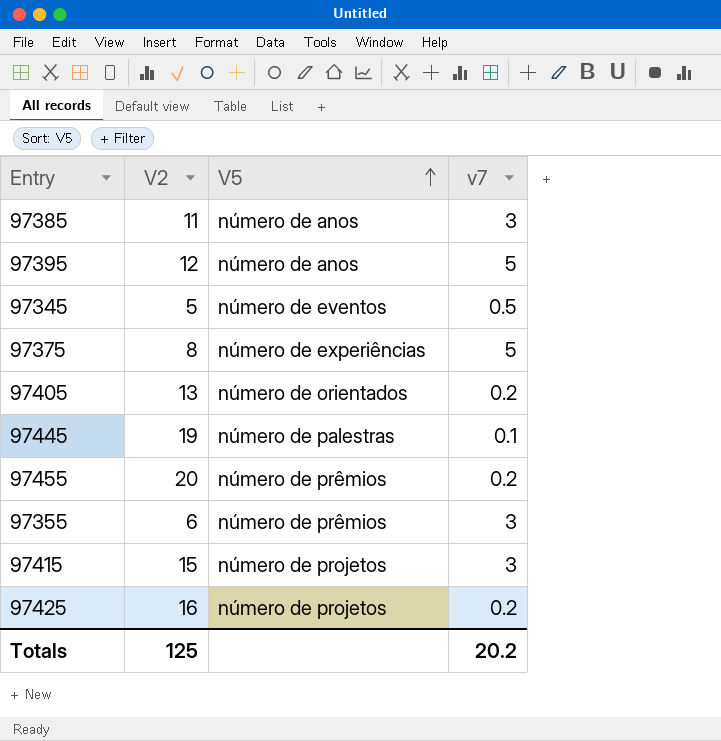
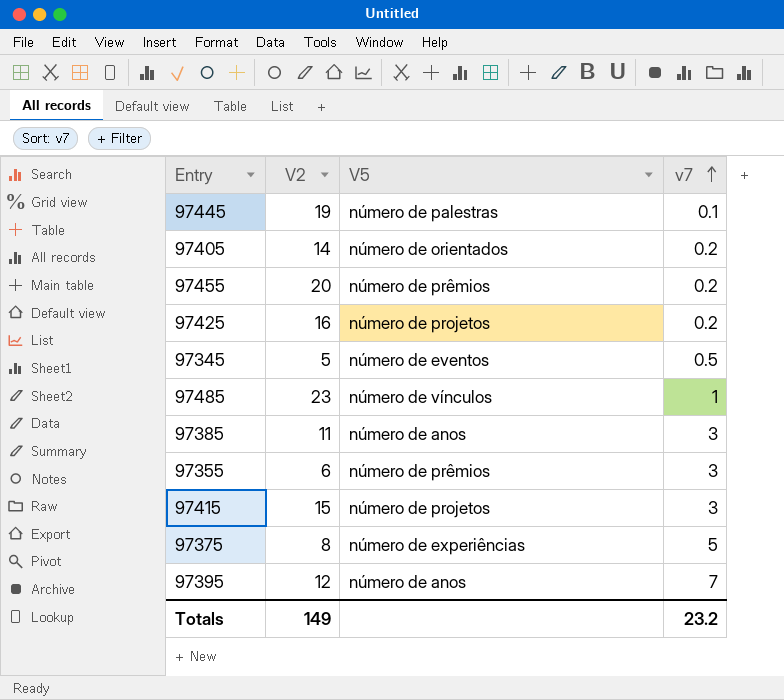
row order: V5 ascending -> v7 ascending
97405 | V2: 13 -> 14
row 97485: none -> 23 | número de vínculos | 1
97395 | v7: 5 -> 7
Totals | V2: 125 -> 149
Totals | v7: 20.2 -> 23.2

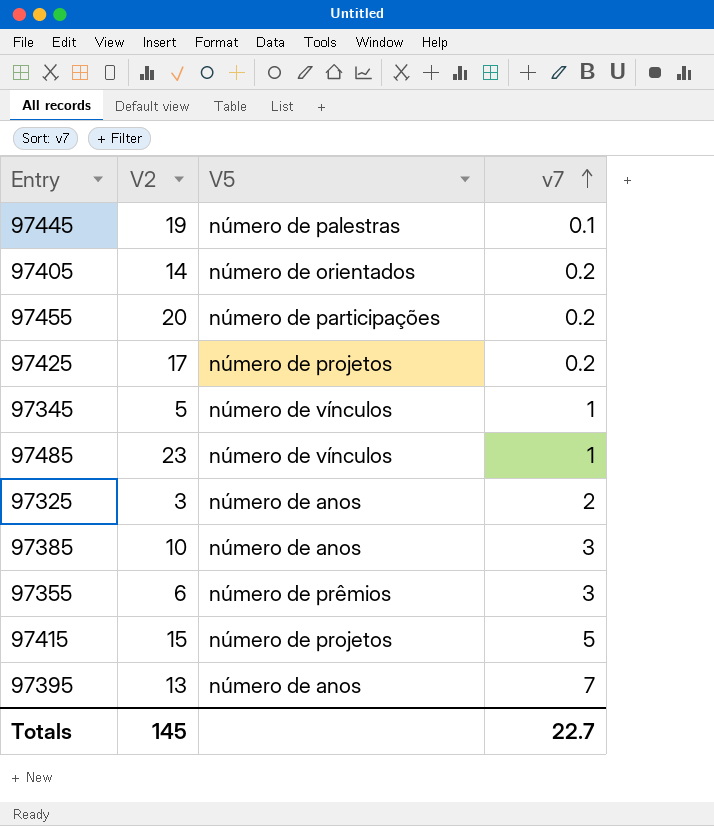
row 97375: 8 | número de experiências | 5 -> none
97455 | V5: número de prêmios -> número de participações
97425 | V2: 16 -> 17
97345 | V5: número de eventos -> número de vínculos
97345 | v7: 0.5 -> 1
row 97325: none -> 3 | número de anos | 2
97385 | V2: 11 -> 10
97415 | v7: 3 -> 5
97395 | V2: 12 -> 13
Totals | V2: 149 -> 145
Totals | v7: 23.2 -> 22.7

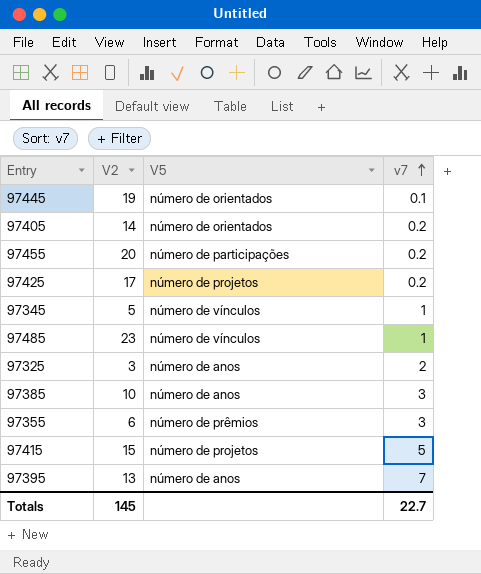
97445 | V5: número de palestras -> número de orientados

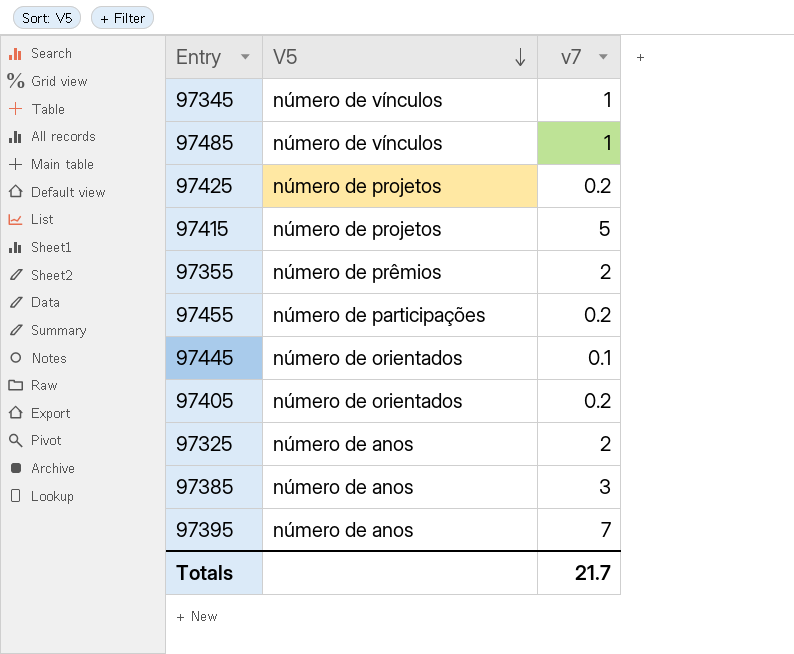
row order: v7 ascending -> V5 descending
column V2 | position: 2 -> none
97355 | v7: 3 -> 2
Totals | v7: 22.7 -> 21.7

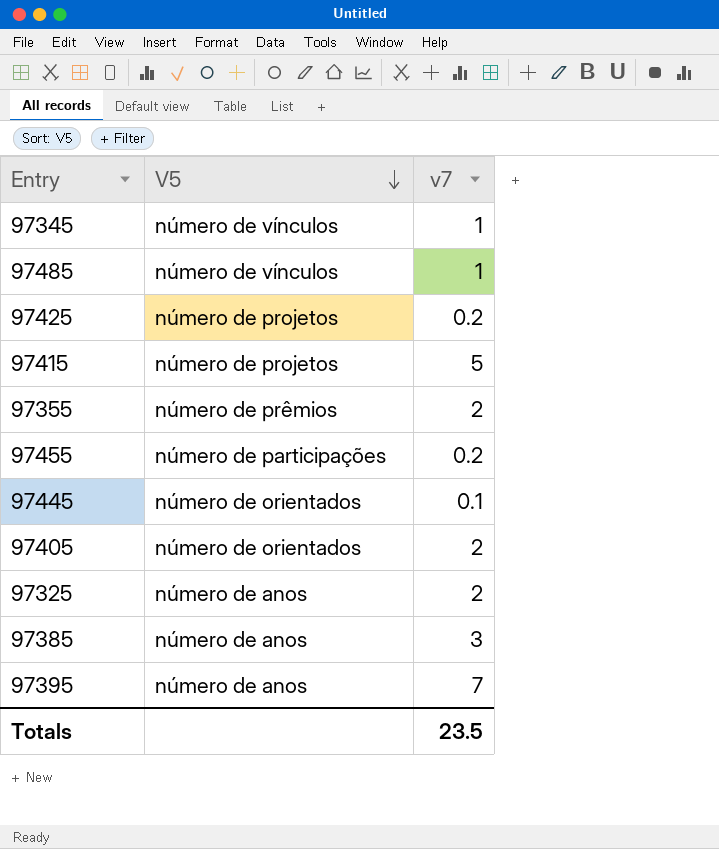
97405 | v7: 0.2 -> 2
Totals | v7: 21.7 -> 23.5

